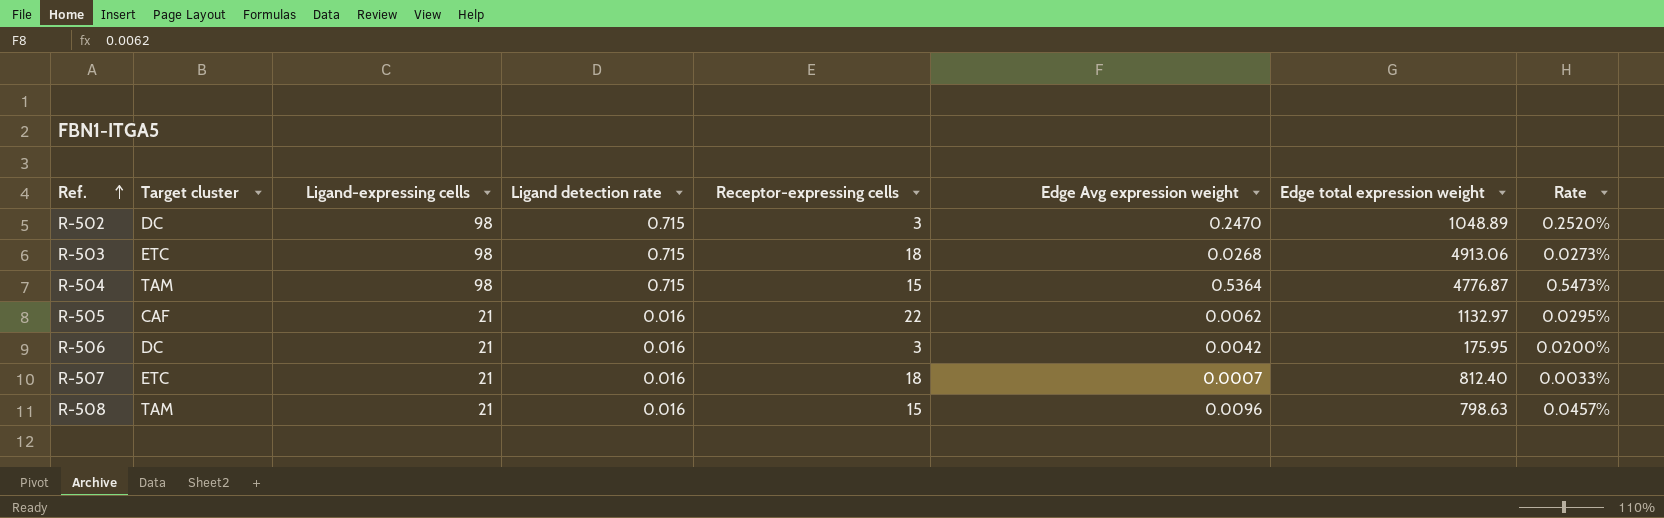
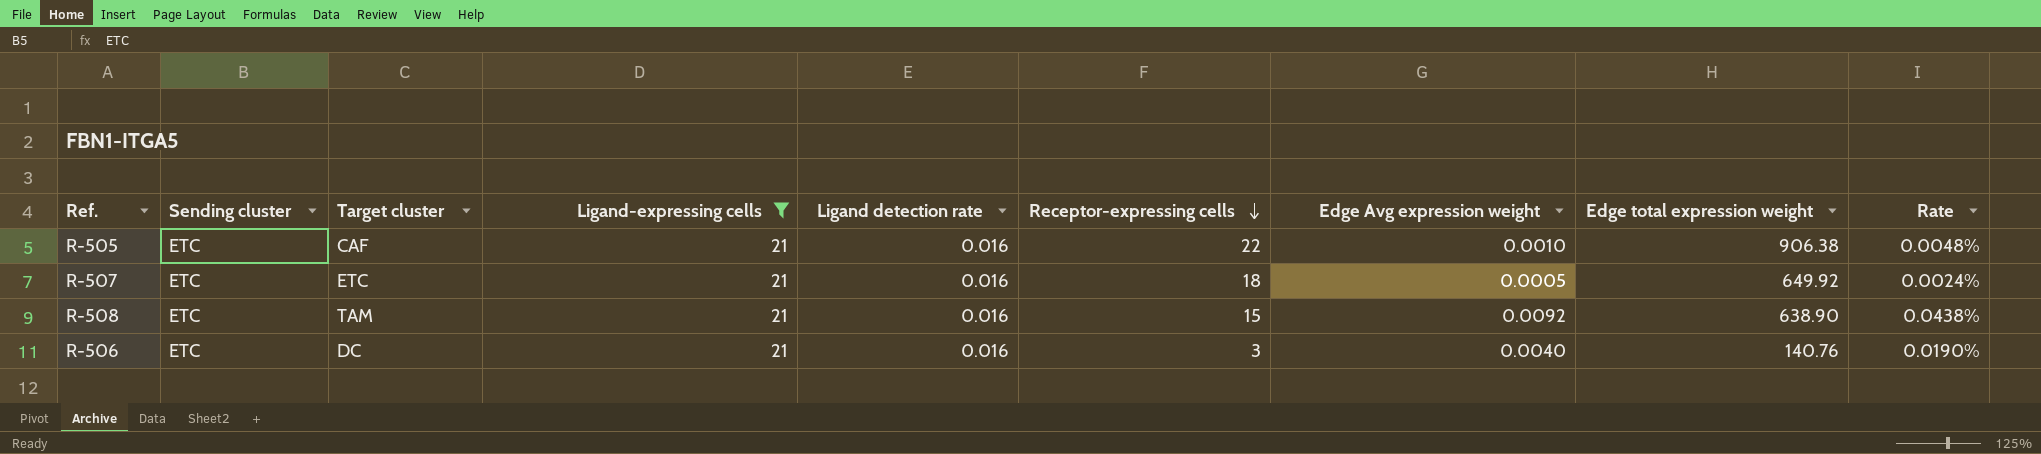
filter: none -> Ligand-expressing cells = 21
row order: Ref. ascending -> Receptor-expressing cells descending
column Sending cluster | position: none -> 2
R-505 | Edge Avg expression weight: 0.0062 -> 0.0010
R-505 | Edge total expression weight: 1132.97 -> 906.38
R-505 | Rate: 0.0295% -> 0.0048%
R-507 | Edge Avg expression weight: 0.0007 -> 0.0005
R-507 | Edge total expression weight: 812.40 -> 649.92
R-507 | Rate: 0.0033% -> 0.0024%
R-508 | Edge Avg expression weight: 0.0096 -> 0.0092
R-508 | Edge total expression weight: 798.63 -> 638.90
R-508 | Rate: 0.0457% -> 0.0438%
R-506 | Edge Avg expression weight: 0.0042 -> 0.0040
R-506 | Edge total expression weight: 175.95 -> 140.76
R-506 | Rate: 0.0200% -> 0.0190%

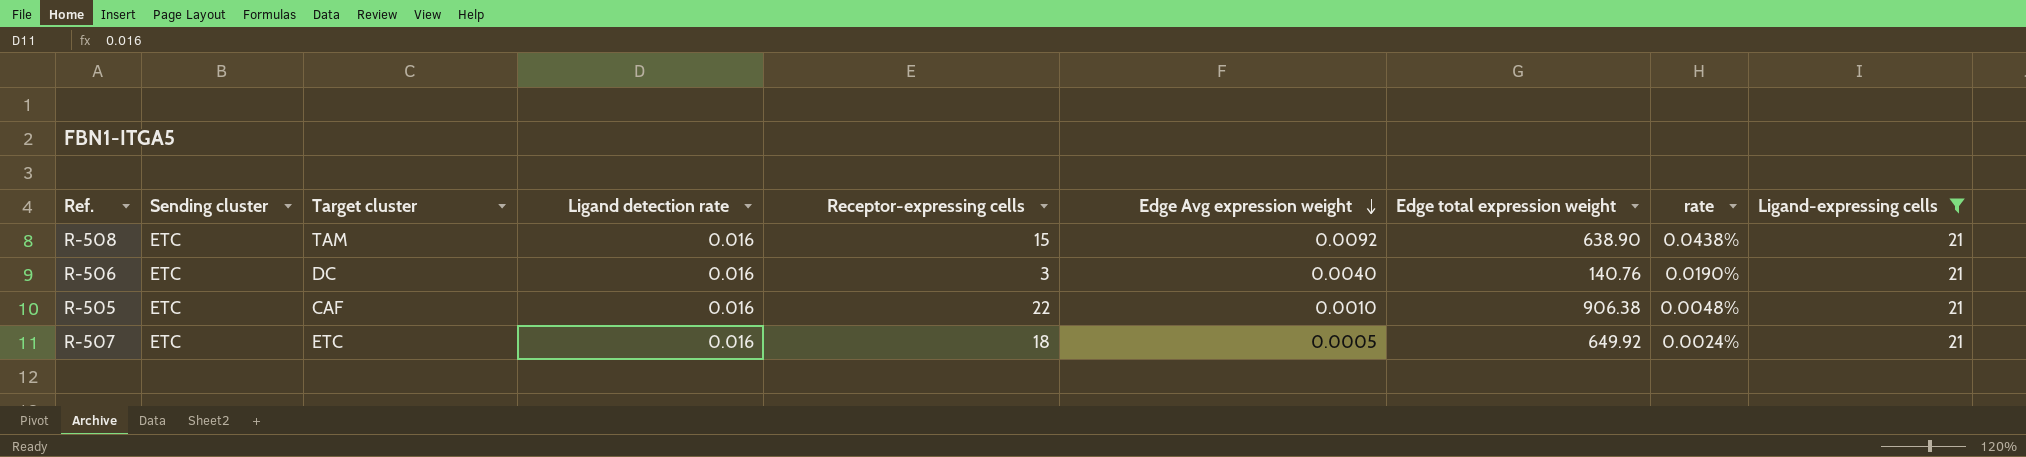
row order: Receptor-expressing cells descending -> Edge Avg expression weight descending
column name: Rate -> rate
column Ligand-expressing cells | position: 4 -> 9

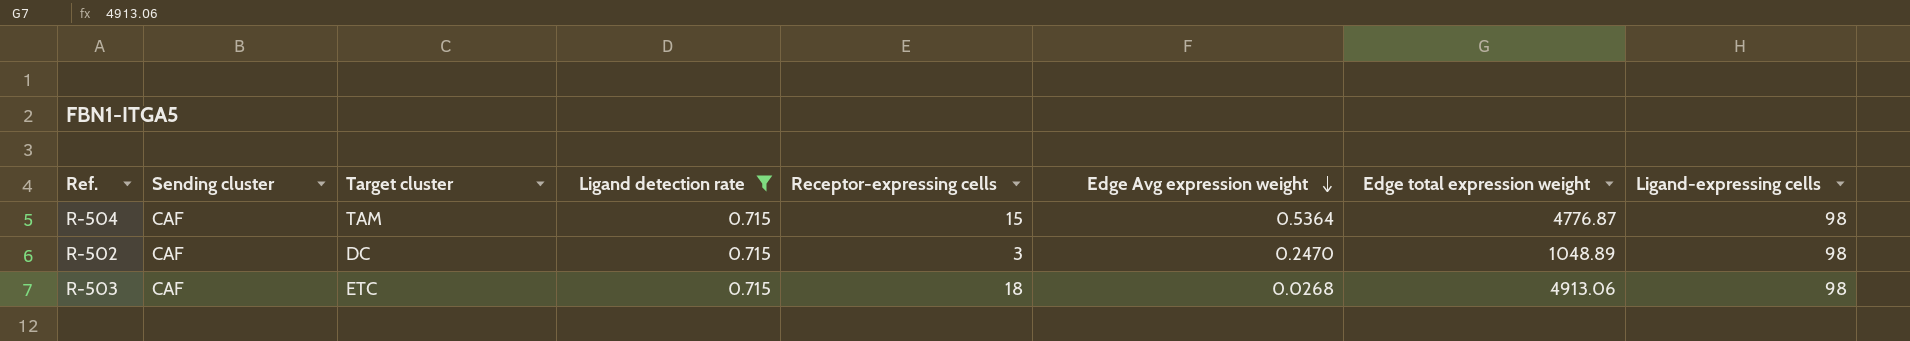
filter: Ligand-expressing cells = 21 -> Ligand detection rate = 0.715
column rate | formula: [Edge Avg expression weight] / [Ligand-expressing cells] -> none

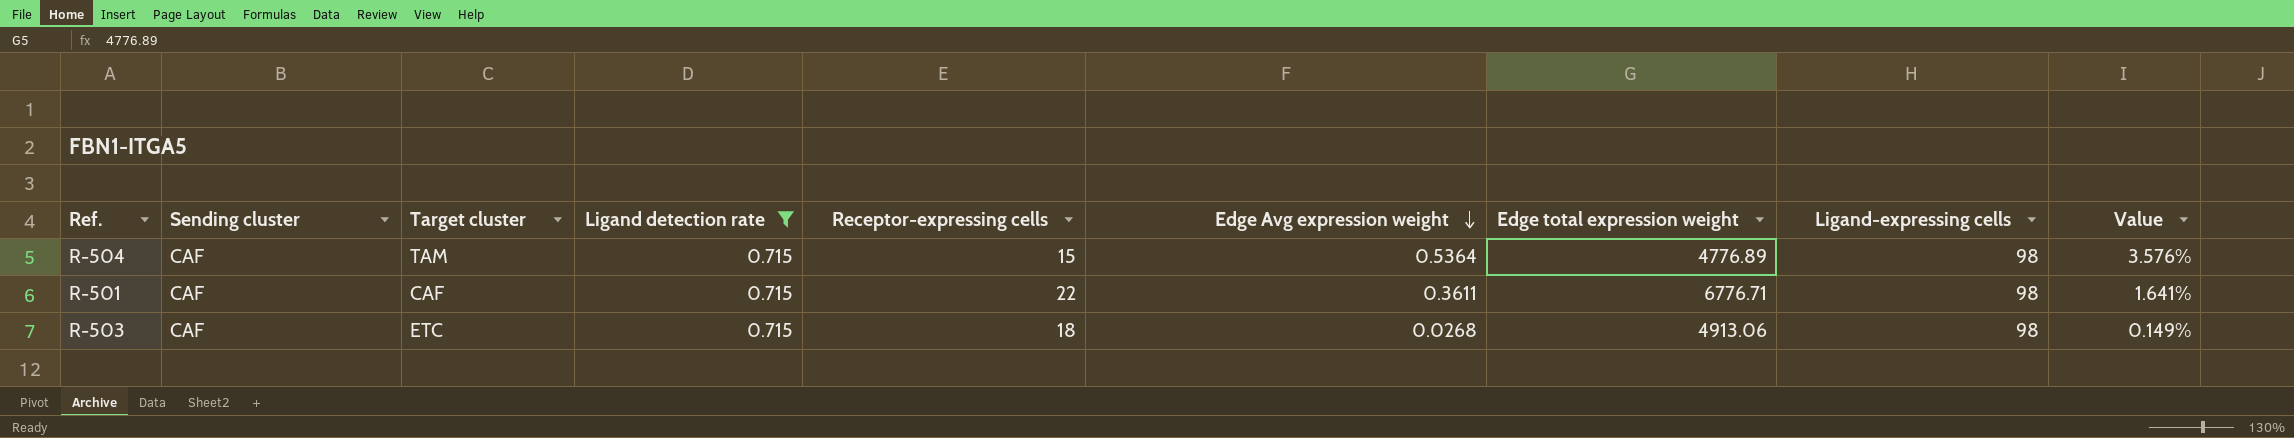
column Value | formula: none -> [Edge Avg expression weight] / [Receptor-expressing cells]
row R-502: CAF | DC | 0.715 | 3 | 0.2470 | 1048.89 | 98 -> none
R-504 | Edge total expression weight: 4776.87 -> 4776.89
row R-501: none -> CAF | CAF | 0.715 | 22 | 0.3611 | 6776.71 | 98 | 1.641%

